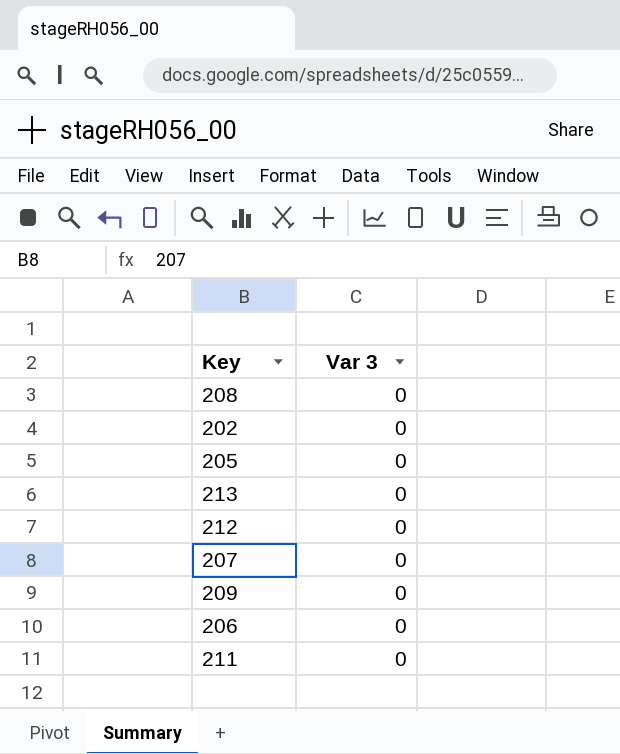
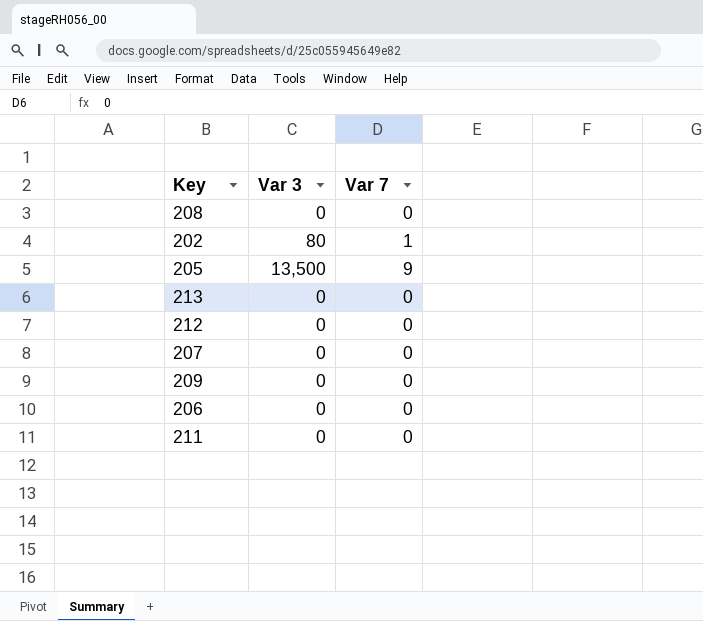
column Var 7 | position: none -> 3
202 | Var 3: 0 -> 80
205 | Var 3: 0 -> 13,500

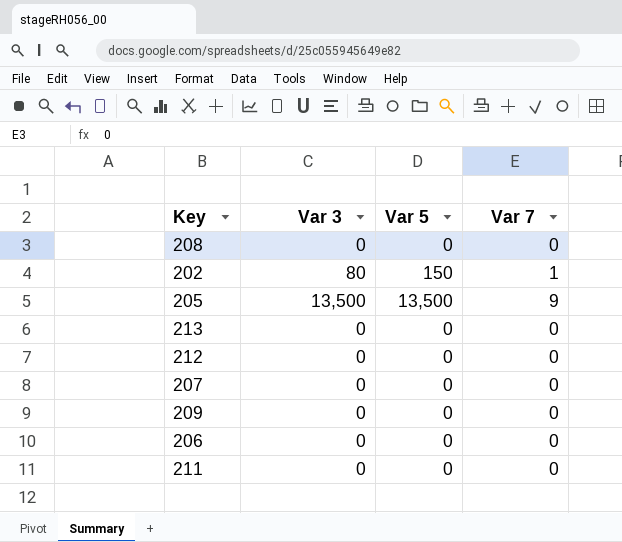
column Var 5 | position: none -> 3

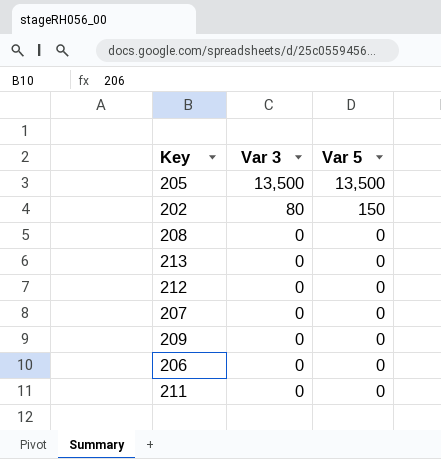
row order: none -> Var 3 descending
column Var 7 | position: 4 -> none

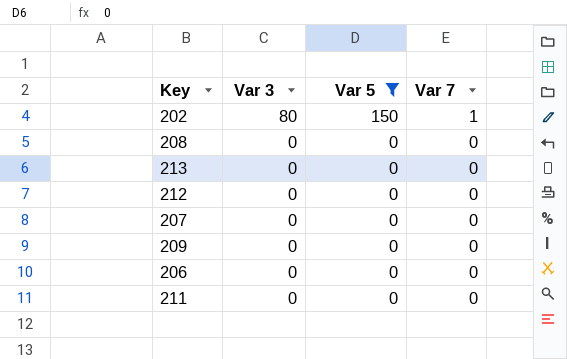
filter: none -> Var 5 != 13,500
column Var 7 | position: none -> 4

